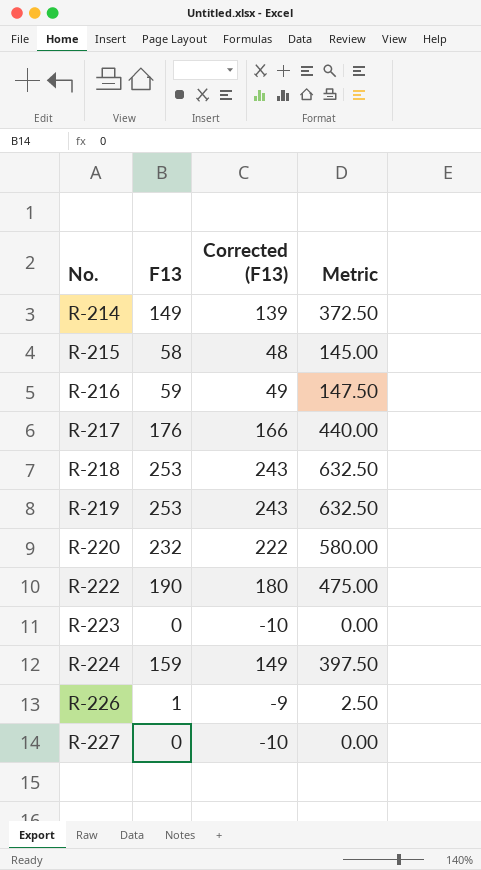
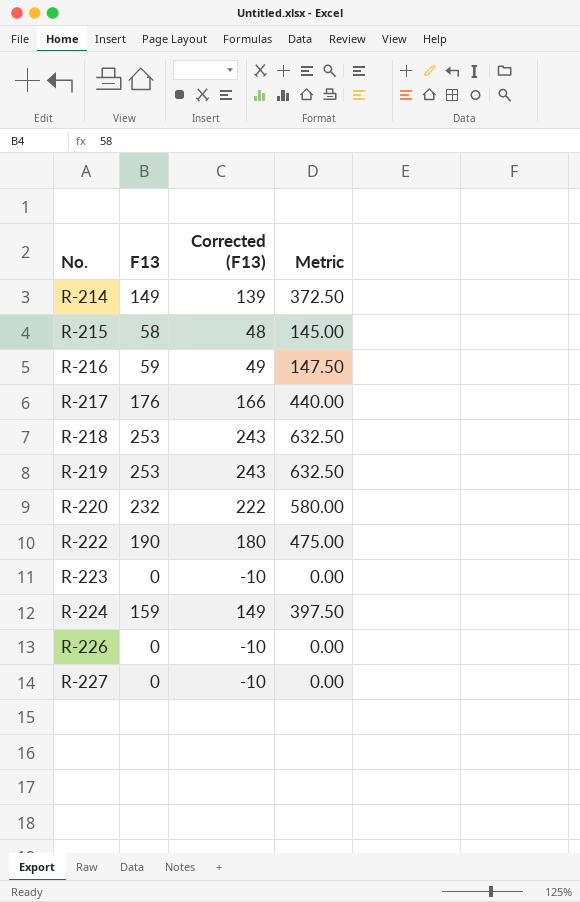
R-226 | F13: 1 -> 0
R-226 | Corrected (F13): -9 -> -10
R-226 | Metric: 2.50 -> 0.00

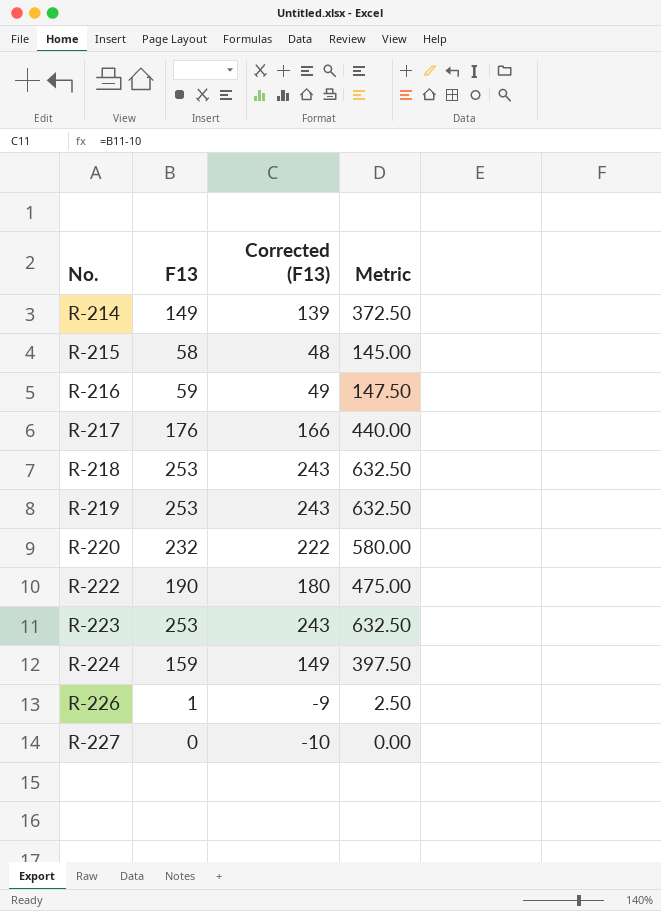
R-223 | F13: 0 -> 253
R-223 | Corrected (F13): -10 -> 243
R-223 | Metric: 0.00 -> 632.50
R-226 | F13: 0 -> 1
R-226 | Corrected (F13): -10 -> -9
R-226 | Metric: 0.00 -> 2.50

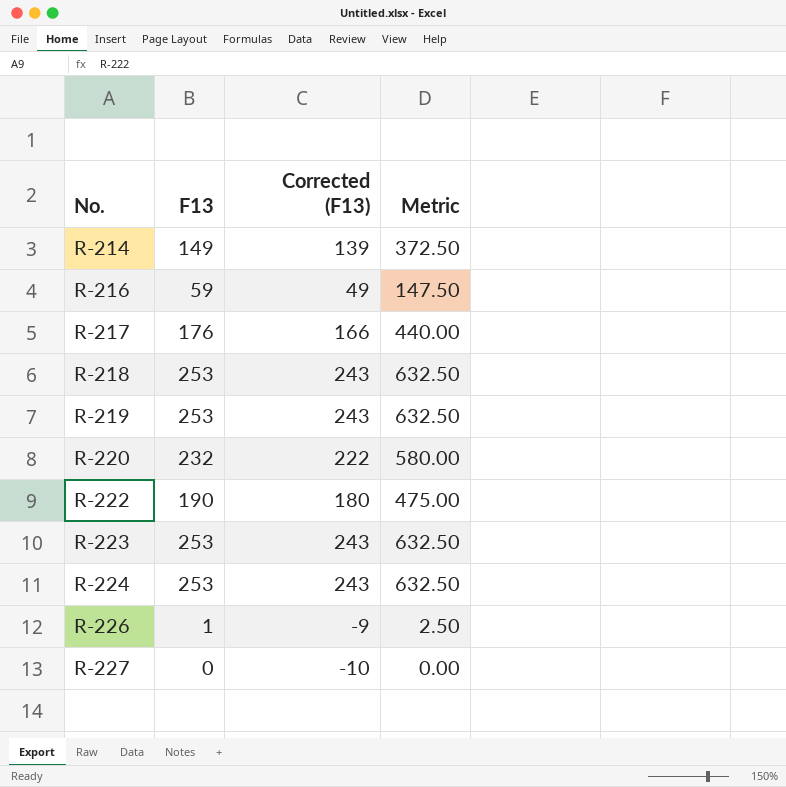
row R-215: 58 | 48 | 145.00 -> none
R-224 | F13: 159 -> 253
R-224 | Corrected (F13): 149 -> 243
R-224 | Metric: 397.50 -> 632.50

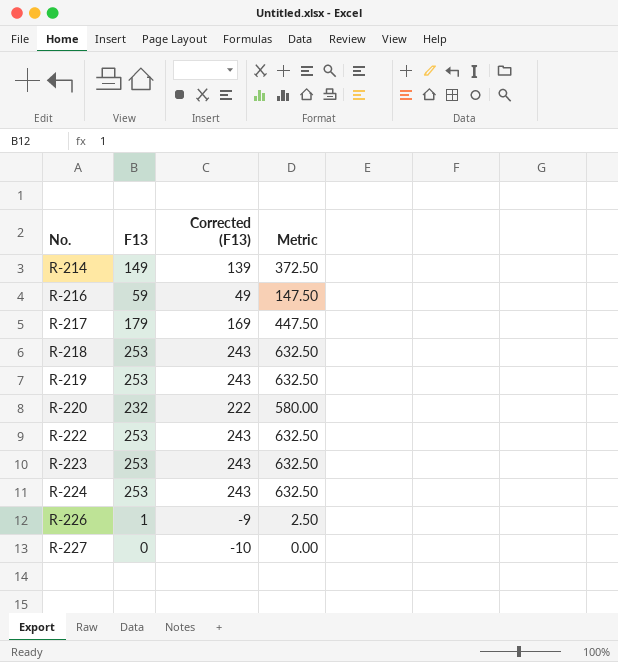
R-217 | F13: 176 -> 179
R-217 | Corrected (F13): 166 -> 169
R-217 | Metric: 440.00 -> 447.50
R-222 | F13: 190 -> 253
R-222 | Corrected (F13): 180 -> 243
R-222 | Metric: 475.00 -> 632.50

